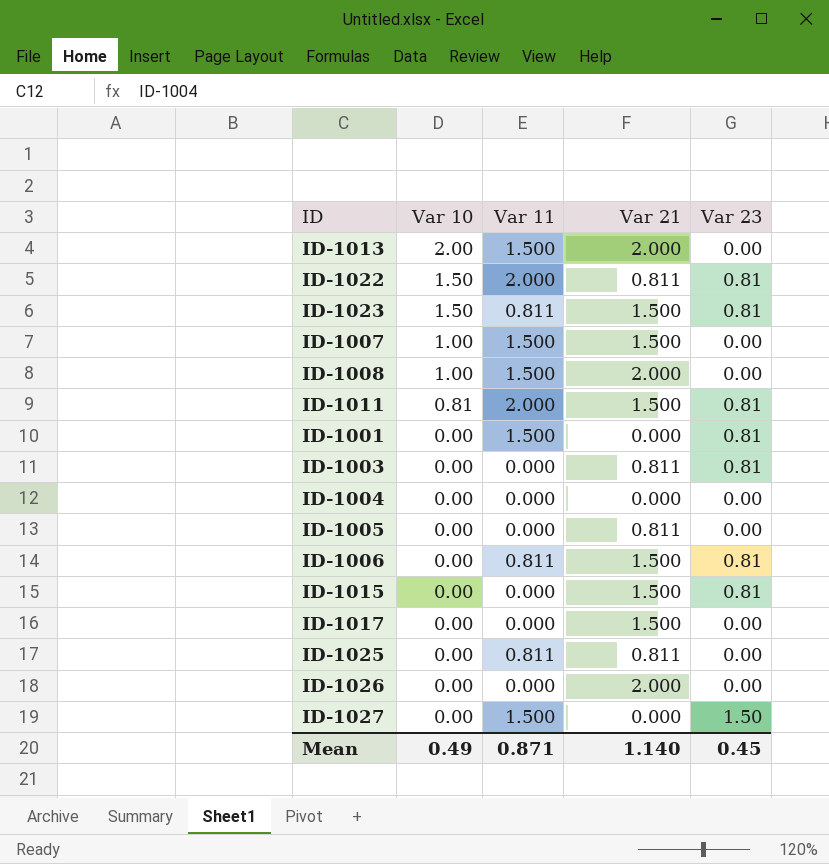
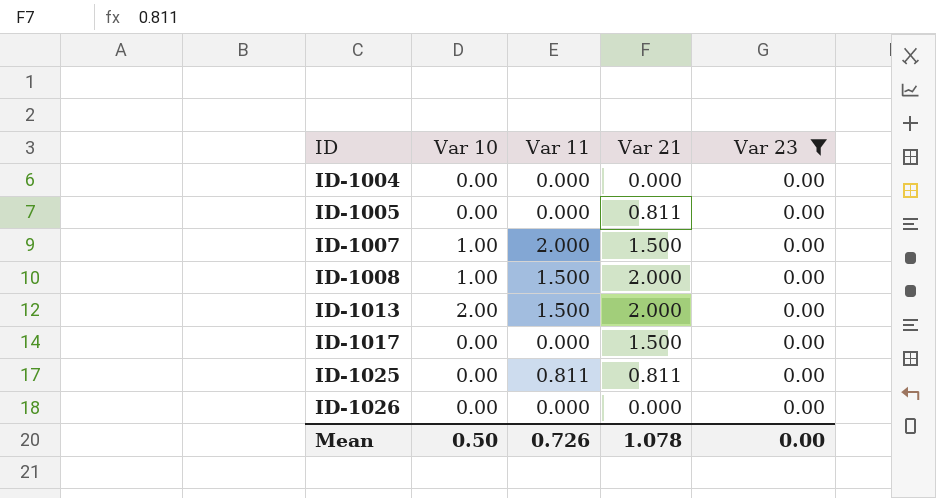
filter: none -> Var 23 = 0.00
row order: Var 10 descending -> ID ascending
ID-1007 | Var 11: 1.500 -> 2.000
ID-1026 | Var 21: 2.000 -> 0.000
Mean | Var 10: 0.49 -> 0.50
Mean | Var 11: 0.871 -> 0.726
Mean | Var 21: 1.140 -> 1.078
Mean | Var 23: 0.45 -> 0.00

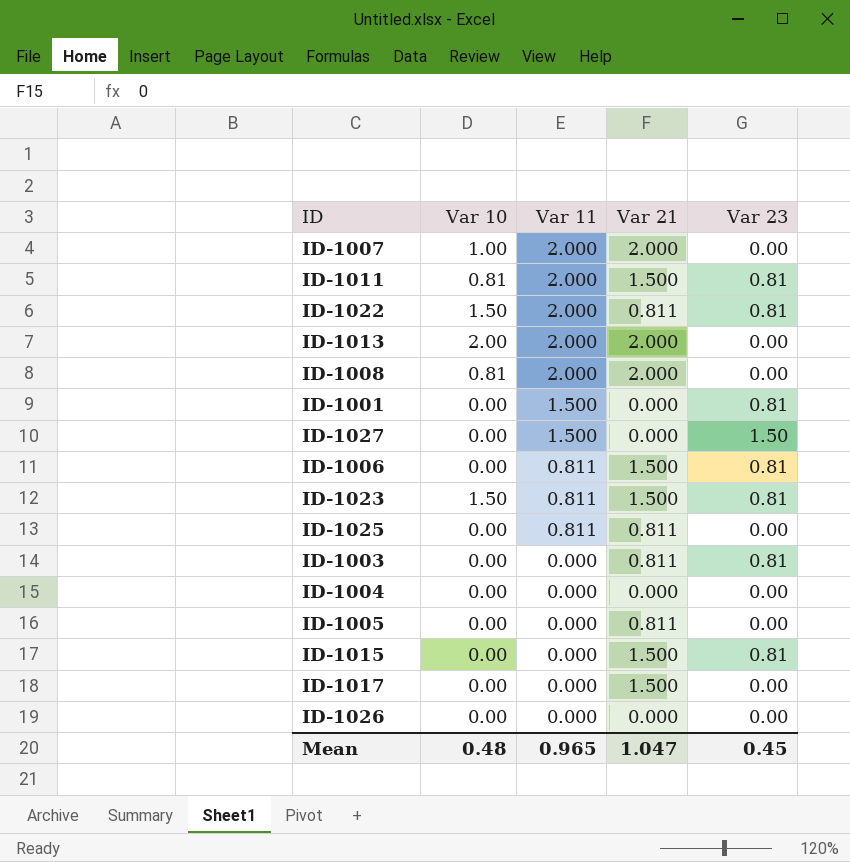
filter: Var 23 = 0.00 -> none
row order: ID ascending -> Var 11 descending
ID-1007 | Var 21: 1.500 -> 2.000
ID-1013 | Var 11: 1.500 -> 2.000
ID-1008 | Var 10: 1.00 -> 0.81
ID-1008 | Var 11: 1.500 -> 2.000
Mean | Var 10: 0.50 -> 0.48
Mean | Var 11: 0.726 -> 0.965
Mean | Var 21: 1.078 -> 1.047
Mean | Var 23: 0.00 -> 0.45

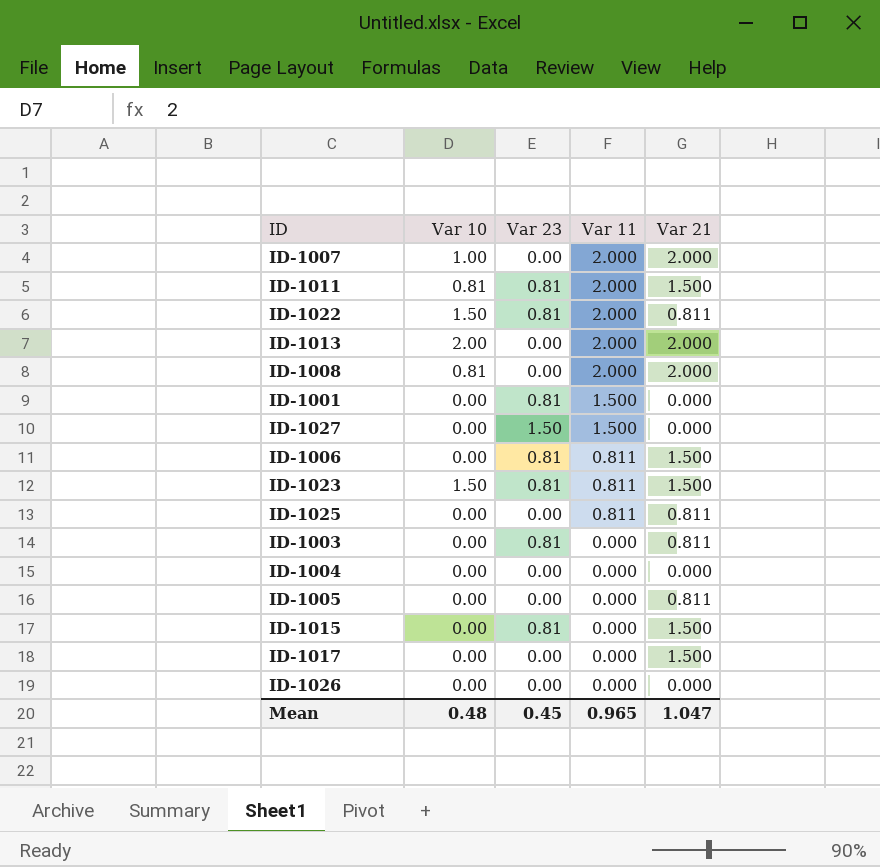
column Var 23 | position: 5 -> 3

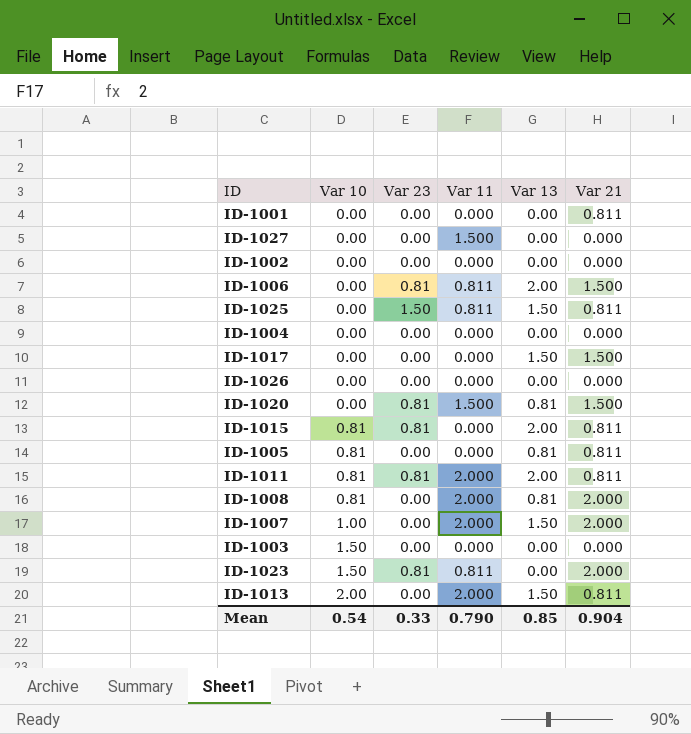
row order: Var 11 descending -> Var 10 ascending
column Var 13 | position: none -> 5
row ID-1022: 1.50 | 0.81 | 2.000 | 0.811 -> none
ID-1001 | Var 23: 0.81 -> 0.00
ID-1001 | Var 11: 1.500 -> 0.000
ID-1001 | Var 21: 0.000 -> 0.811
ID-1027 | Var 23: 1.50 -> 0.00
row ID-1002: none -> 0.00 | 0.00 | 0.000 | 0.00 | 0.000
ID-1025 | Var 23: 0.00 -> 1.50
row ID-1020: none -> 0.00 | 0.81 | 1.500 | 0.81 | 1.500
ID-1015 | Var 10: 0.00 -> 0.81
ID-1015 | Var 21: 1.500 -> 0.811
ID-1005 | Var 10: 0.00 -> 0.81
ID-1011 | Var 21: 1.500 -> 0.811
ID-1003 | Var 10: 0.00 -> 1.50
ID-1003 | Var 23: 0.81 -> 0.00
ID-1003 | Var 21: 0.811 -> 0.000
ID-1023 | Var 21: 1.500 -> 2.000
ID-1013 | Var 21: 2.000 -> 0.811
Mean | Var 10: 0.48 -> 0.54
Mean | Var 23: 0.45 -> 0.33
Mean | Var 11: 0.965 -> 0.790
Mean | Var 21: 1.047 -> 0.904

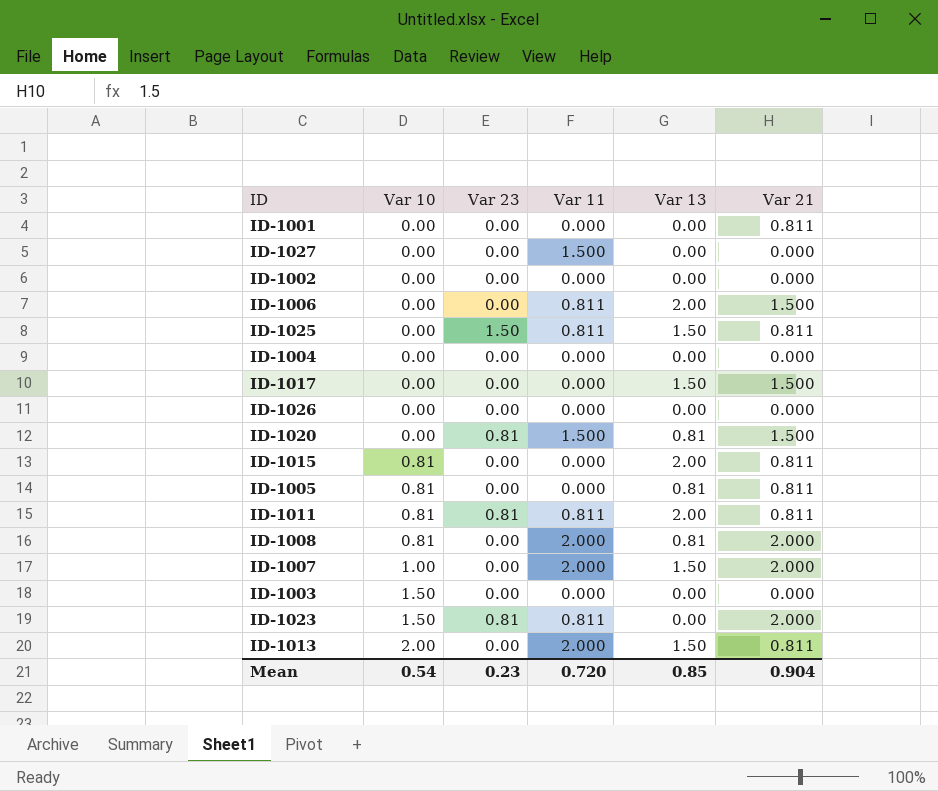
ID-1006 | Var 23: 0.81 -> 0.00
ID-1015 | Var 23: 0.81 -> 0.00
ID-1011 | Var 11: 2.000 -> 0.811
Mean | Var 23: 0.33 -> 0.23
Mean | Var 11: 0.790 -> 0.720

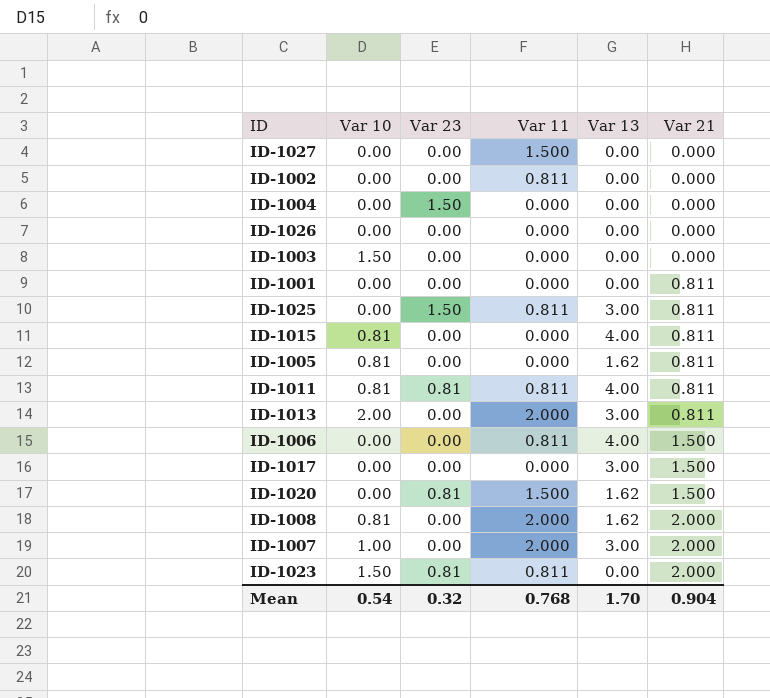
row order: Var 10 ascending -> Var 21 ascending
ID-1002 | Var 11: 0.000 -> 0.811
ID-1004 | Var 23: 0.00 -> 1.50
ID-1025 | Var 13: 1.50 -> 3.00
ID-1015 | Var 13: 2.00 -> 4.00
ID-1005 | Var 13: 0.81 -> 1.62
ID-1011 | Var 13: 2.00 -> 4.00
ID-1013 | Var 13: 1.50 -> 3.00
ID-1006 | Var 13: 2.00 -> 4.00
ID-1017 | Var 13: 1.50 -> 3.00
ID-1020 | Var 13: 0.81 -> 1.62
ID-1008 | Var 13: 0.81 -> 1.62
ID-1007 | Var 13: 1.50 -> 3.00
Mean | Var 23: 0.23 -> 0.32
Mean | Var 11: 0.720 -> 0.768
Mean | Var 13: 0.85 -> 1.70

